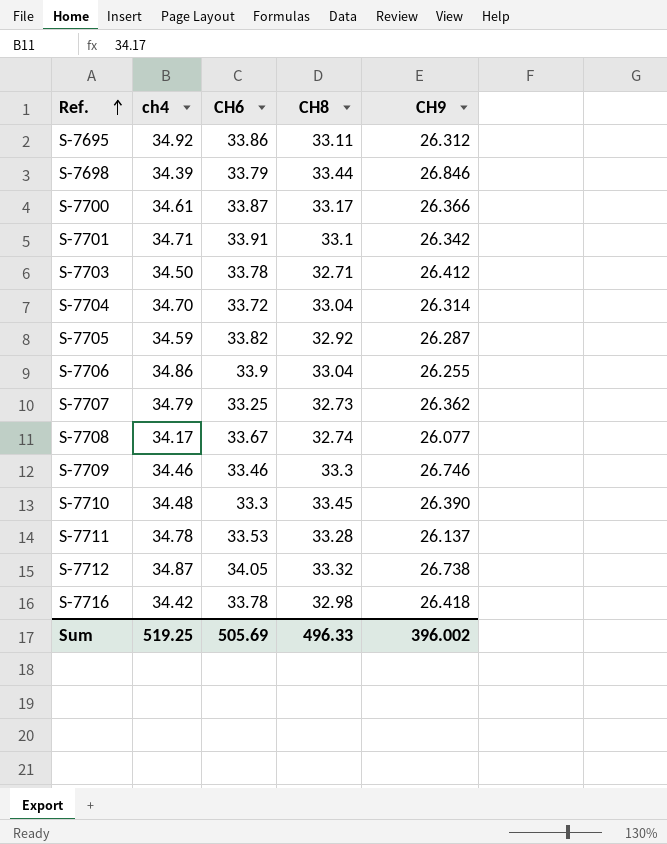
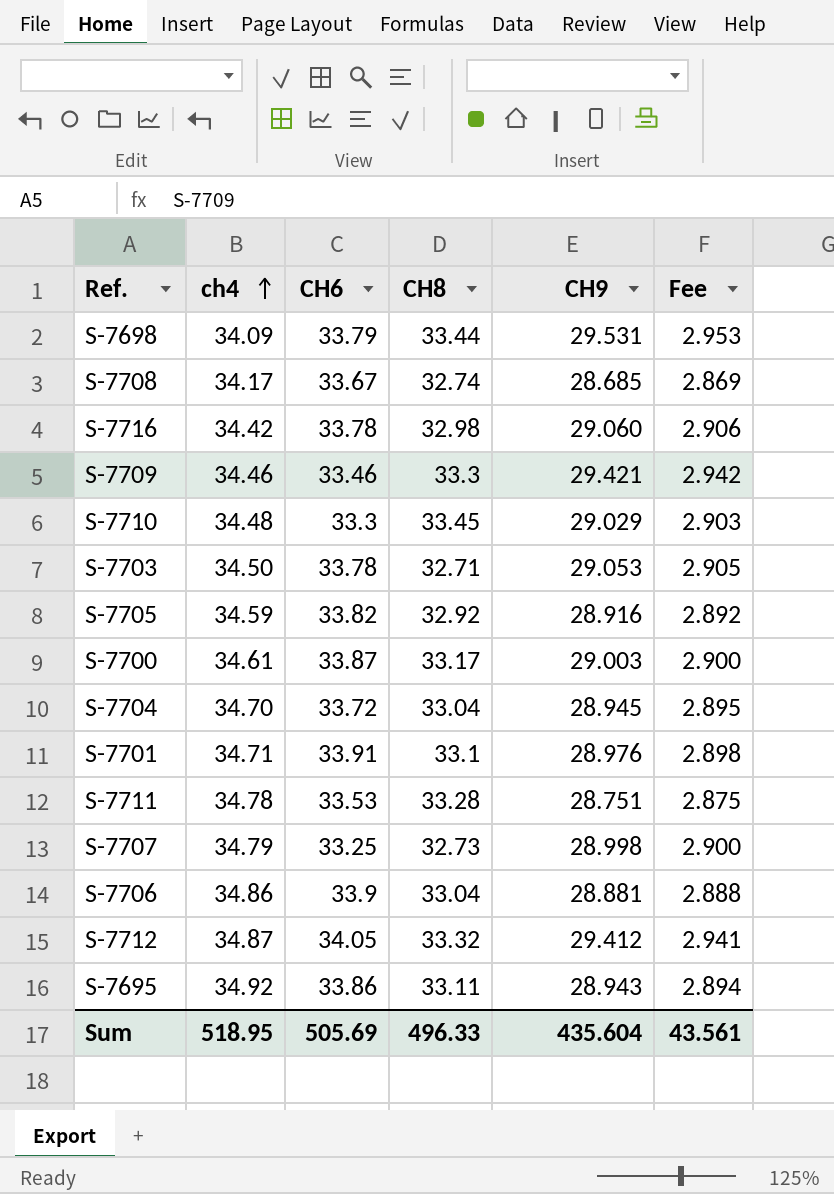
row order: Ref. ascending -> ch4 ascending
column Fee | formula: none -> [CH9] * 0.1
S-7698 | ch4: 34.39 -> 34.09
S-7698 | CH9: 26.846 -> 29.531
S-7708 | CH9: 26.077 -> 28.685
S-7716 | CH9: 26.418 -> 29.060
S-7709 | CH9: 26.746 -> 29.421
S-7710 | CH9: 26.390 -> 29.029
S-7703 | CH9: 26.412 -> 29.053
S-7705 | CH9: 26.287 -> 28.916
S-7700 | CH9: 26.366 -> 29.003
S-7704 | CH9: 26.314 -> 28.945
S-7701 | CH9: 26.342 -> 28.976
S-7711 | CH9: 26.137 -> 28.751
S-7707 | CH9: 26.362 -> 28.998
S-7706 | CH9: 26.255 -> 28.881
S-7712 | CH9: 26.738 -> 29.412
S-7695 | CH9: 26.312 -> 28.943
Sum | ch4: 519.25 -> 518.95
Sum | CH9: 396.002 -> 435.604

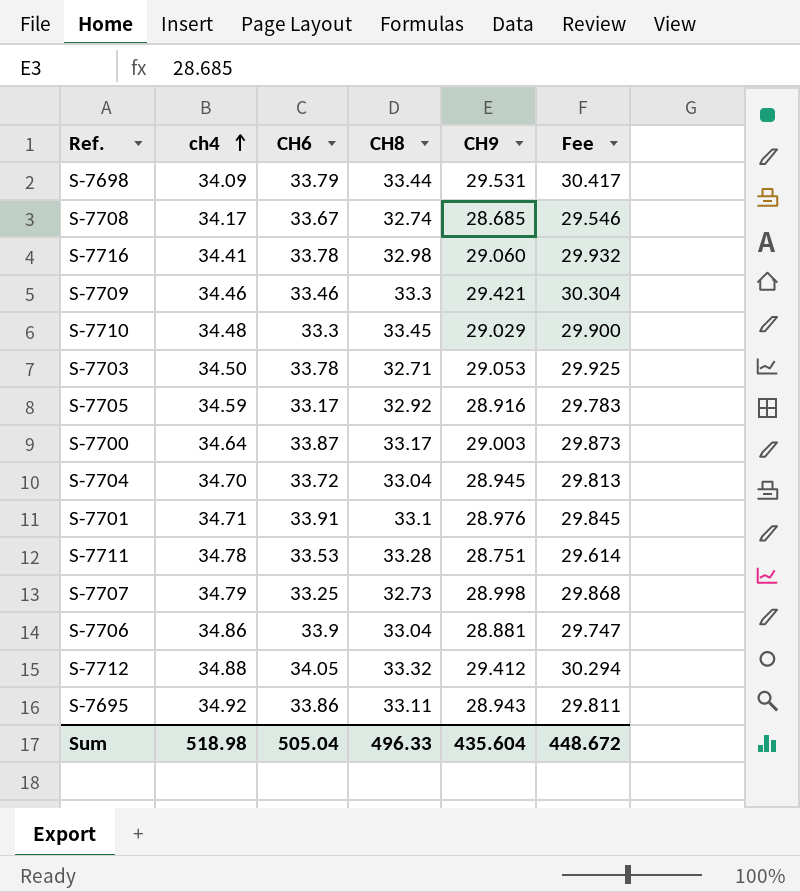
column Fee | formula: [CH9] * 0.1 -> [CH9] * 1.03
S-7716 | ch4: 34.42 -> 34.41
S-7705 | CH6: 33.82 -> 33.17
S-7700 | ch4: 34.61 -> 34.64
S-7712 | ch4: 34.87 -> 34.88
Sum | ch4: 518.95 -> 518.98
Sum | CH6: 505.69 -> 505.04
Sum | Fee: 43.561 -> 448.672

